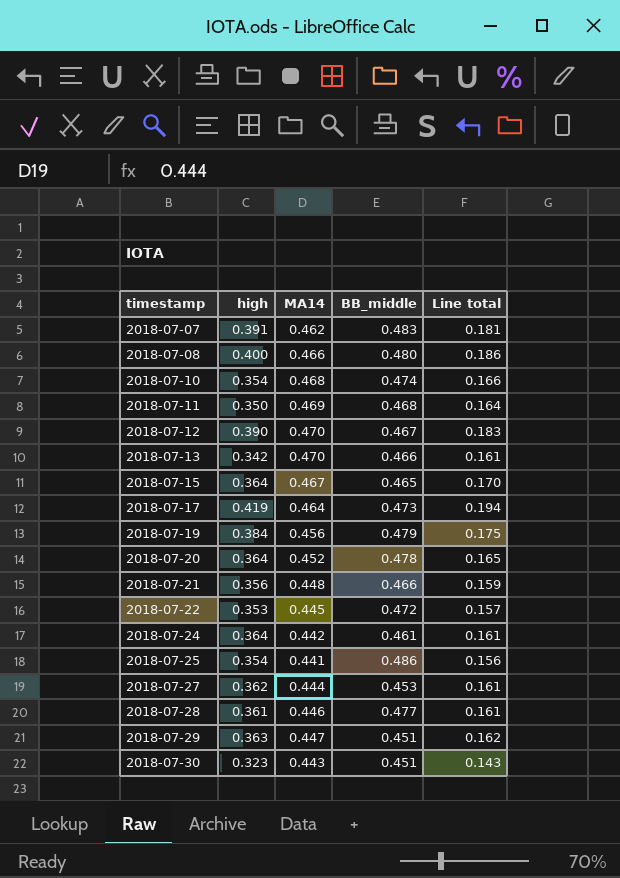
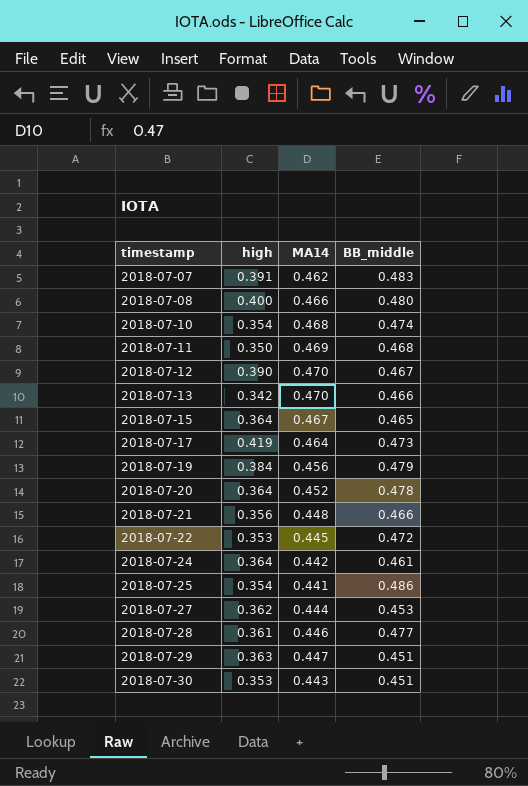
column Line total | formula: [high] * [MA14] -> none
2018-07-30 | high: 0.323 -> 0.353

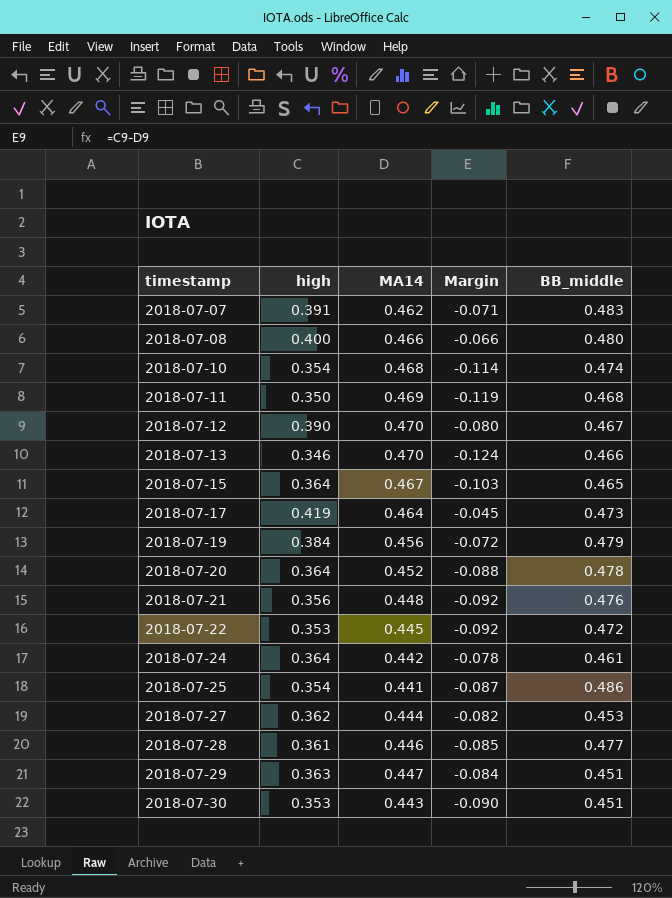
column Margin | formula: none -> [high] - [MA14]
2018-07-13 | high: 0.342 -> 0.346
2018-07-21 | BB_middle: 0.466 -> 0.476

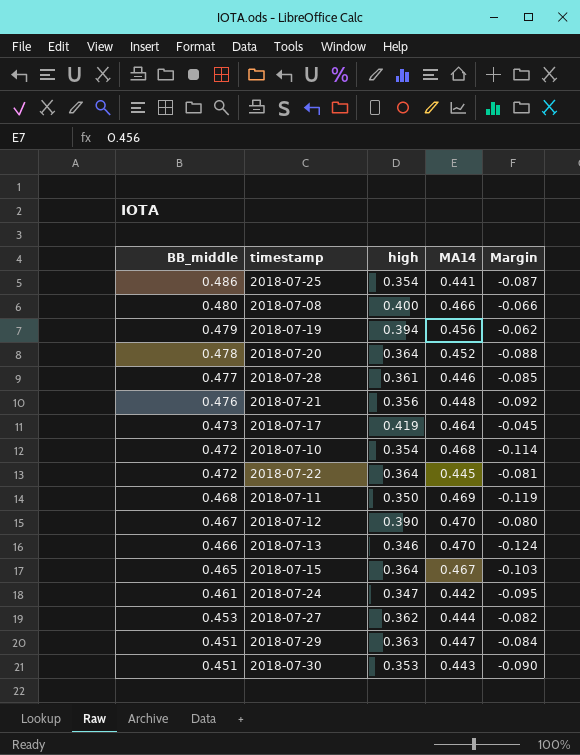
row order: timestamp ascending -> BB_middle descending
column BB_middle | position: 5 -> 1
row 2018-07-07: 0.391 | 0.462 | -0.071 | 0.483 -> none
2018-07-19 | high: 0.384 -> 0.394
2018-07-19 | Margin: -0.072 -> -0.062
2018-07-10 | BB_middle: 0.474 -> 0.472
2018-07-22 | high: 0.353 -> 0.364
2018-07-22 | Margin: -0.092 -> -0.081
2018-07-24 | high: 0.364 -> 0.347
2018-07-24 | Margin: -0.078 -> -0.095

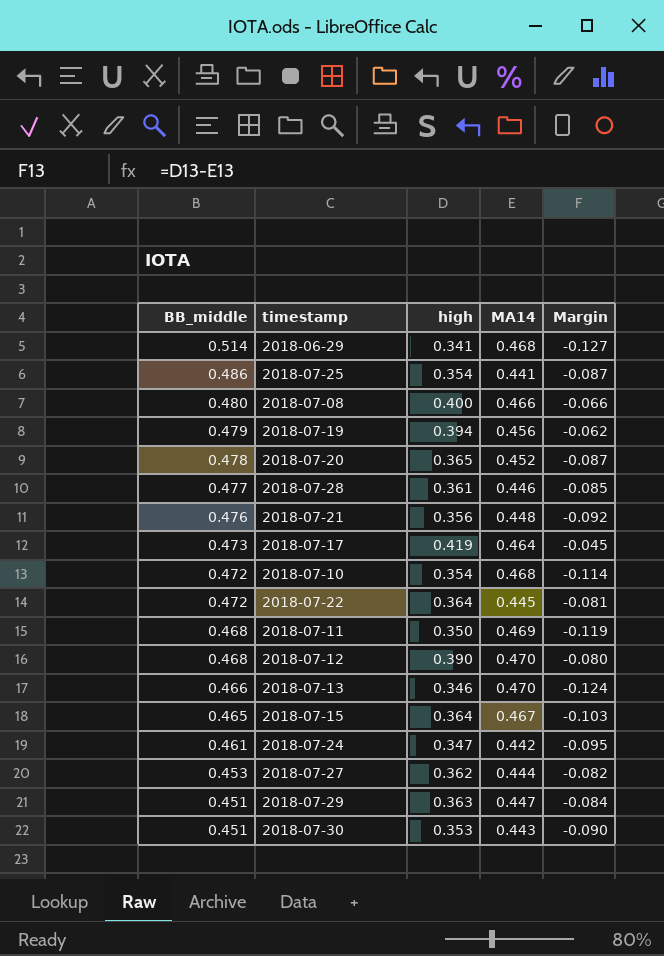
row 2018-06-29: none -> 0.514 | 0.341 | 0.468 | -0.127
2018-07-20 | high: 0.364 -> 0.365
2018-07-20 | Margin: -0.088 -> -0.087
2018-07-12 | BB_middle: 0.467 -> 0.468

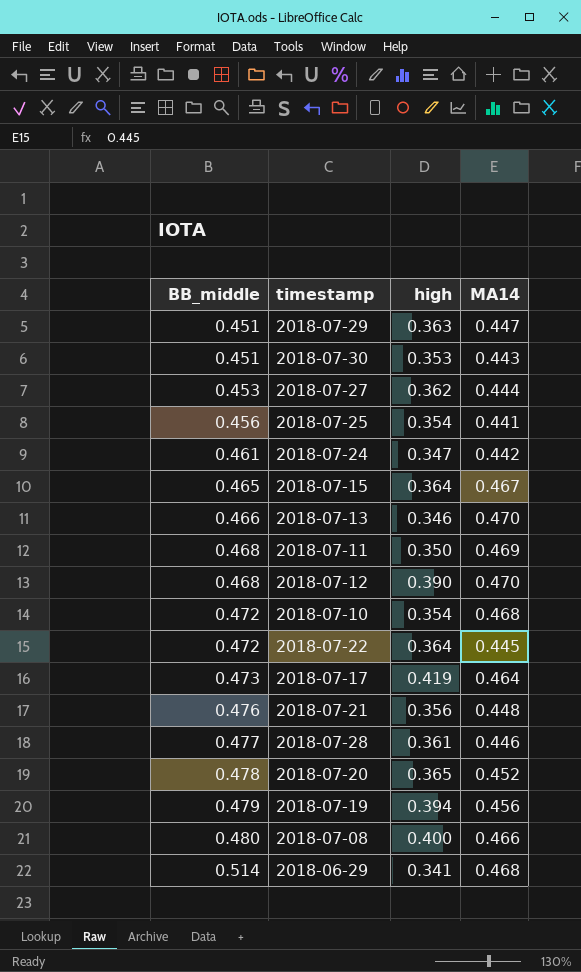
row order: BB_middle descending -> BB_middle ascending
column Margin | formula: [high] - [MA14] -> none
2018-07-25 | BB_middle: 0.486 -> 0.456

